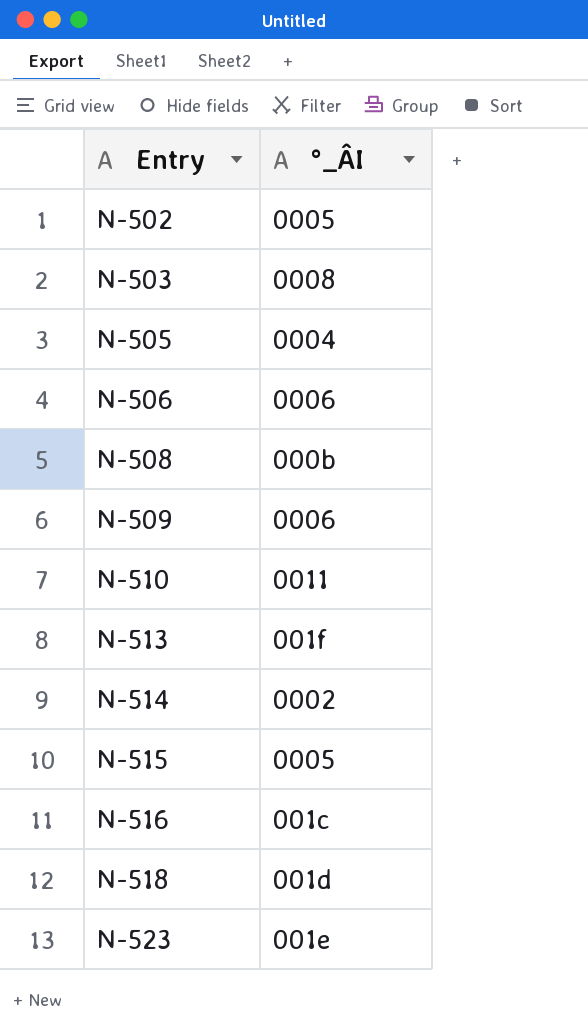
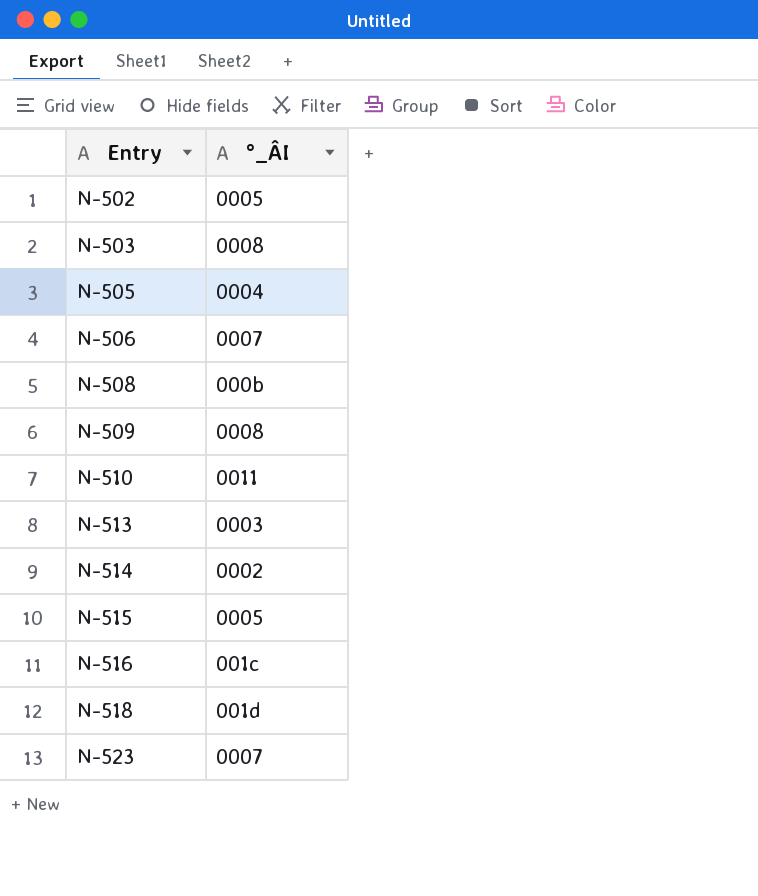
N-506 | °_ÂI: 0006 -> 0007
N-509 | °_ÂI: 0006 -> 0008
N-513 | °_ÂI: 001f -> 0003
N-523 | °_ÂI: 001e -> 0007

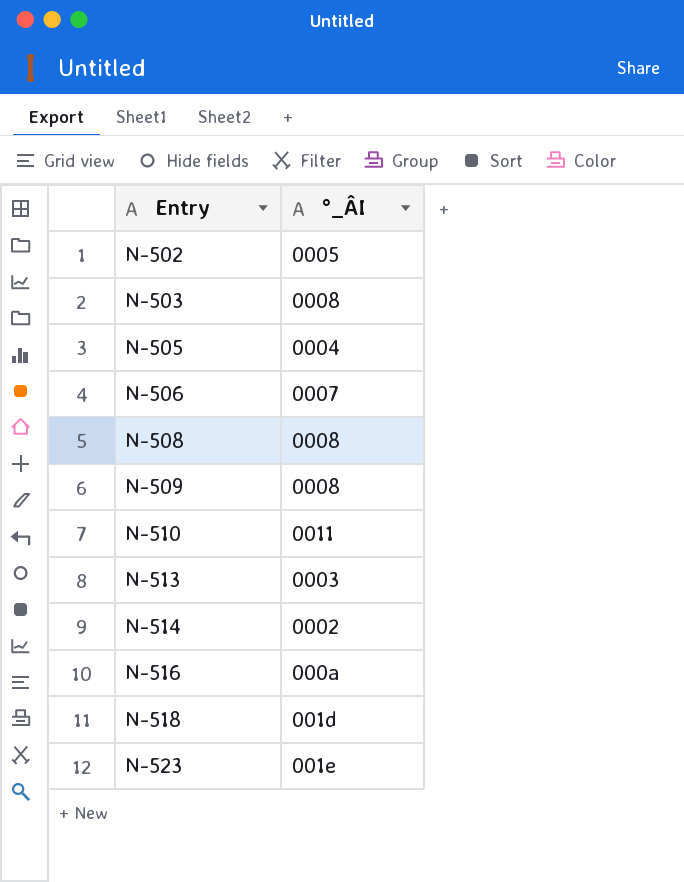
row N-515: 0005 -> none
N-508 | °_ÂI: 000b -> 0008
N-516 | °_ÂI: 001c -> 000a
N-523 | °_ÂI: 0007 -> 001e

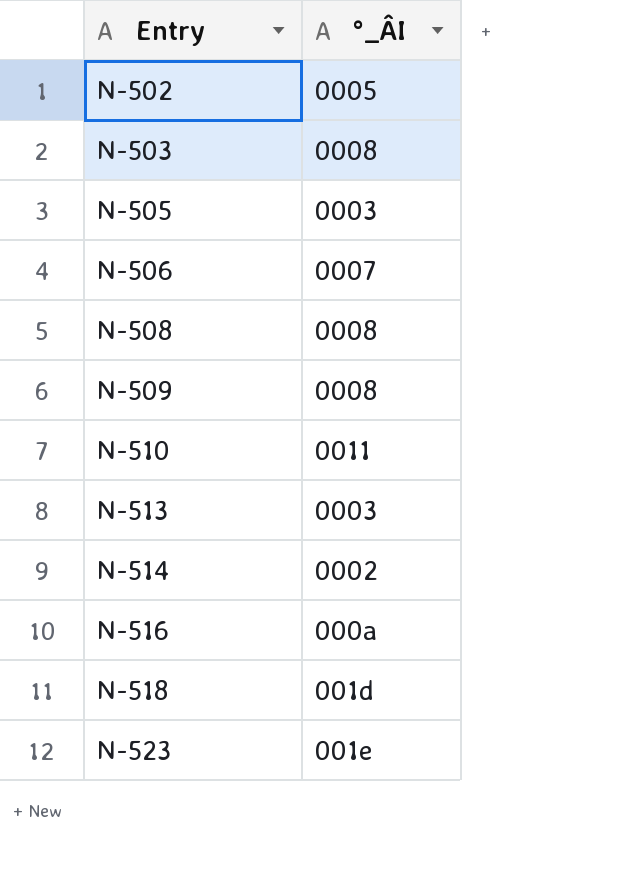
N-505 | °_ÂI: 0004 -> 0003

